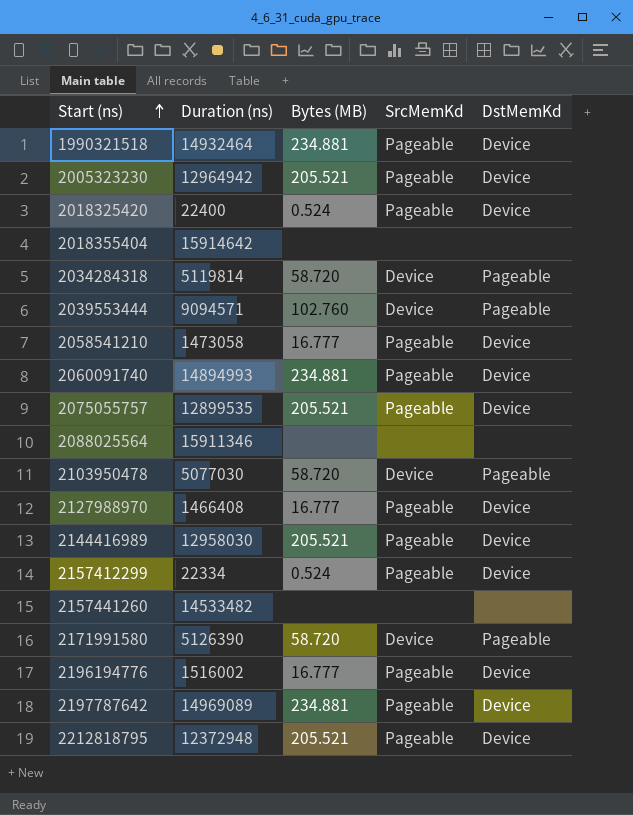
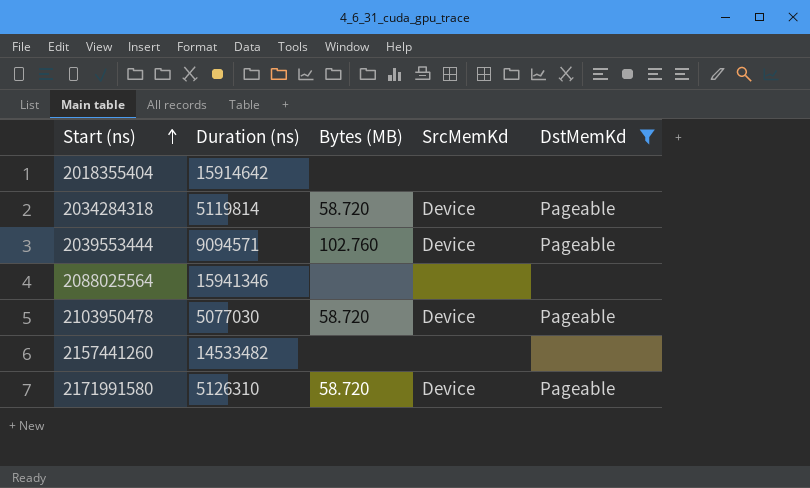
filter: none -> DstMemKd != Device
2088025564 | Duration (ns): 15911346 -> 15941346
2171991580 | Duration (ns): 5126390 -> 5126310

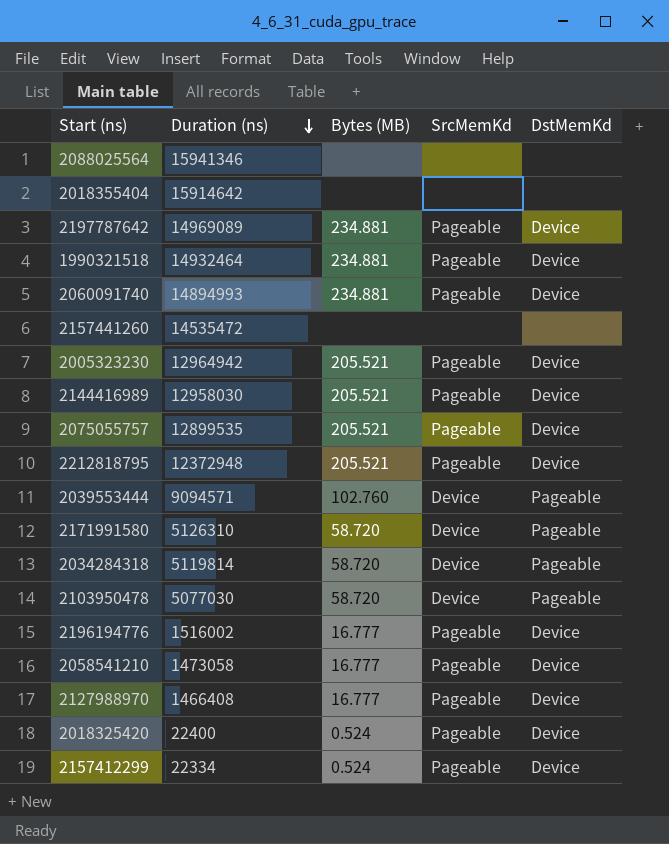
filter: DstMemKd != Device -> none
row order: Start (ns) ascending -> Duration (ns) descending
2157441260 | Duration (ns): 14533482 -> 14535472

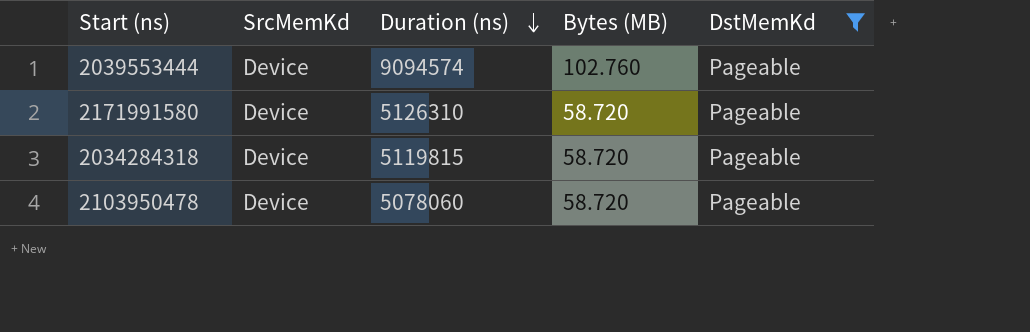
filter: none -> DstMemKd = Pageable
column SrcMemKd | position: 4 -> 2
2039553444 | Duration (ns): 9094571 -> 9094574
2034284318 | Duration (ns): 5119814 -> 5119815
2103950478 | Duration (ns): 5077030 -> 5078060

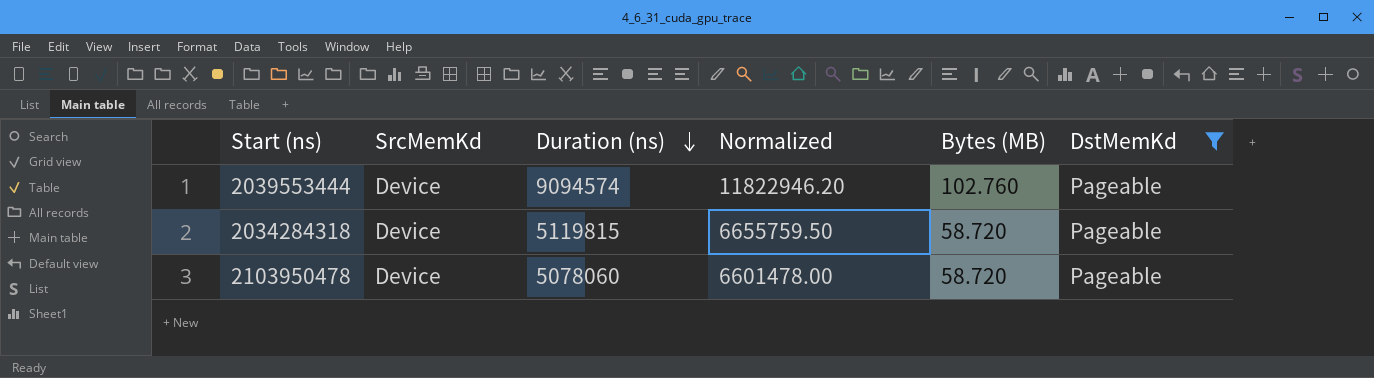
column Normalized | formula: none -> [Duration (ns)] * 1.3
row 2171991580: Device | 5126310 | 58.720 | Pageable -> none

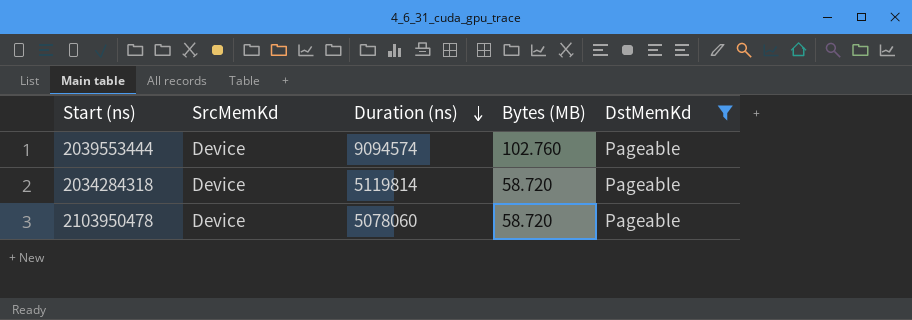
column Normalized | formula: [Duration (ns)] * 1.3 -> none
2034284318 | Duration (ns): 5119815 -> 5119814

